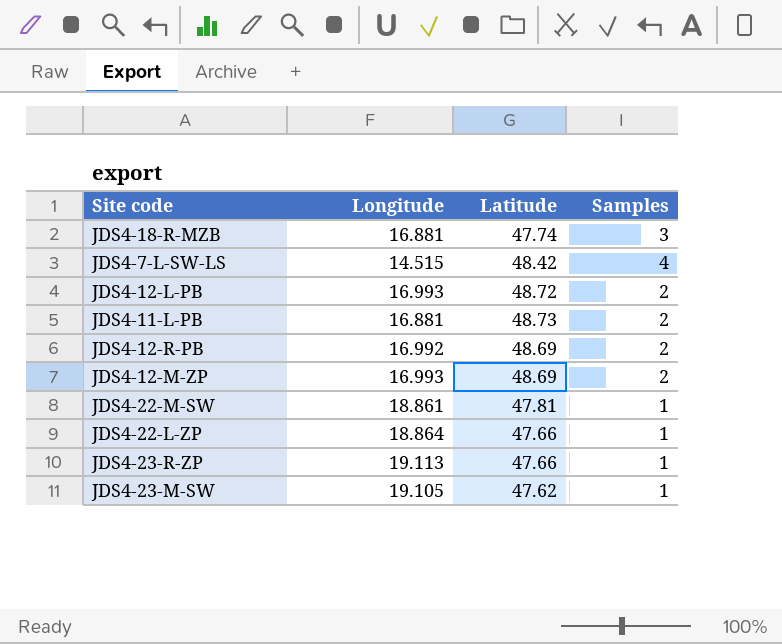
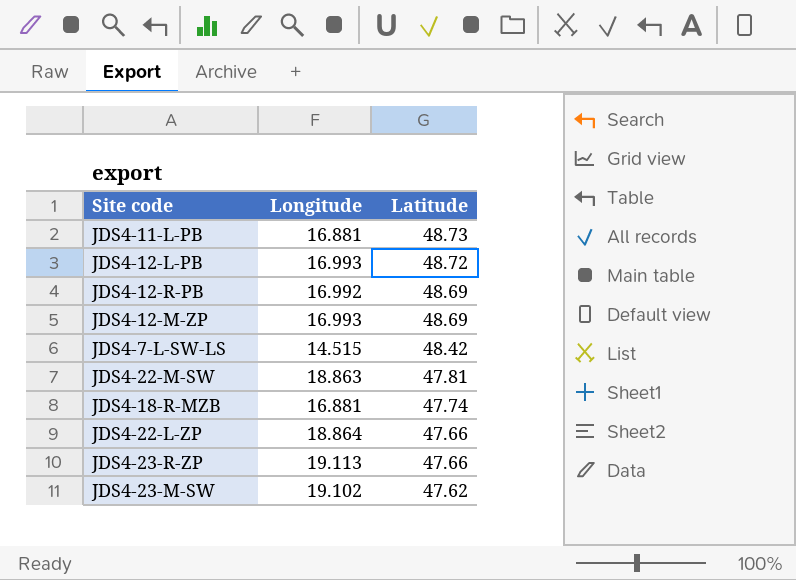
row order: none -> Latitude descending
column Samples | position: 4 -> none
JDS4-22-M-SW | Longitude: 18.861 -> 18.863
JDS4-23-M-SW | Longitude: 19.105 -> 19.102

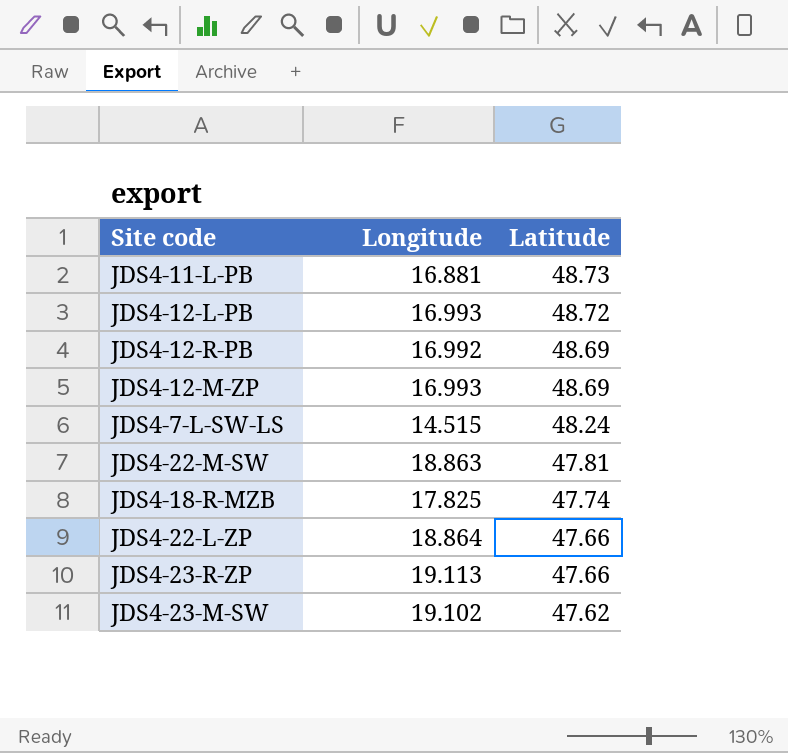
JDS4-7-L-SW-LS | Latitude: 48.42 -> 48.24
JDS4-18-R-MZB | Longitude: 16.881 -> 17.825

